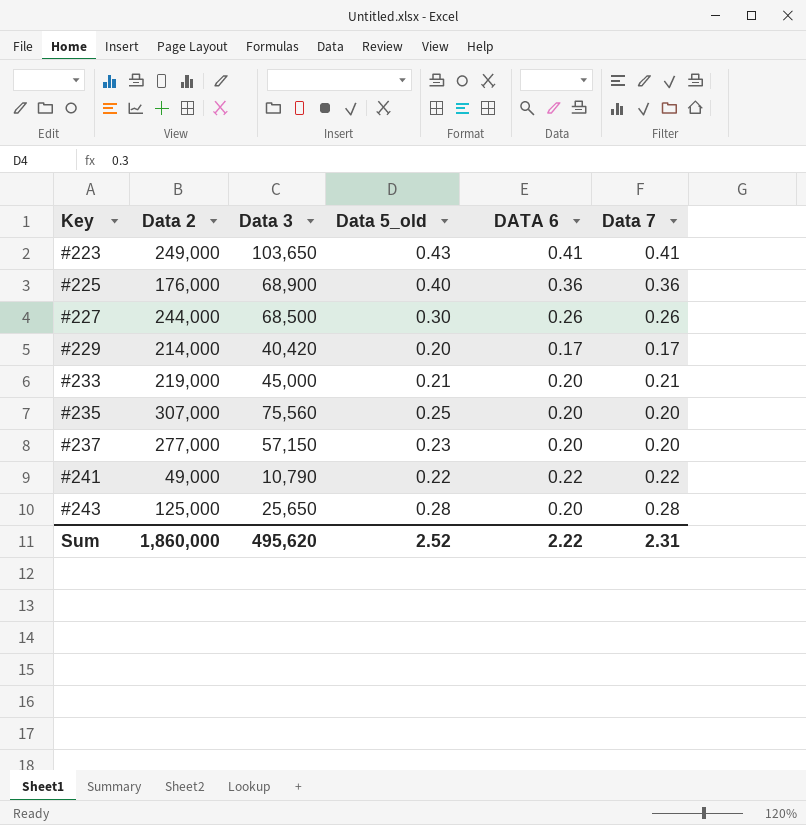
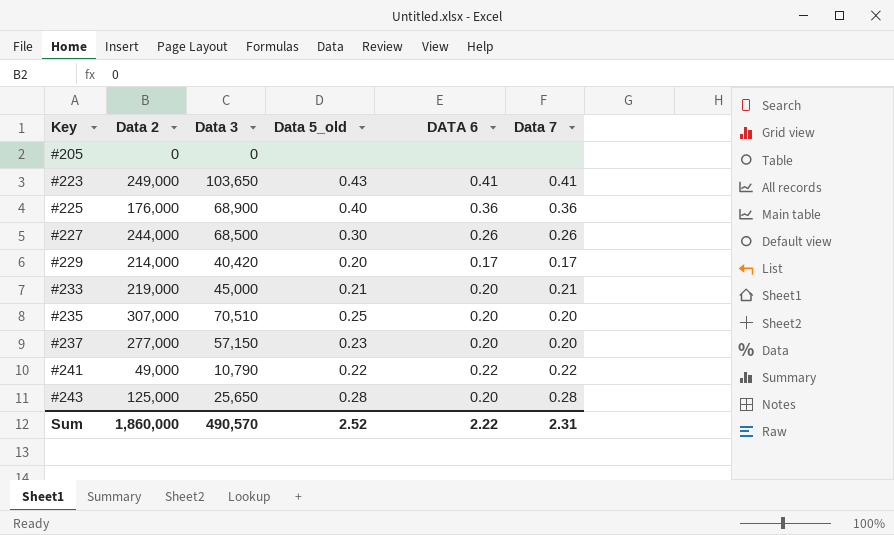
row #205: none -> 0 | 0 | none | none | none
#235 | Data 3: 75,560 -> 70,510
Sum | Data 3: 495,620 -> 490,570

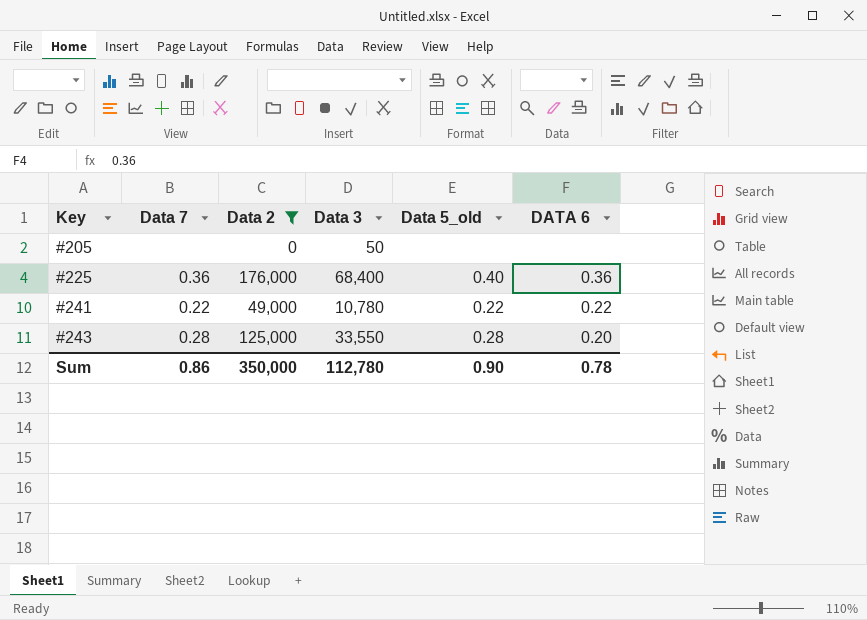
filter: none -> Data 2 <= 176,000
column Data 7 | position: 6 -> 2
#205 | Data 3: 0 -> 50
#225 | Data 3: 68,900 -> 68,400
#241 | Data 3: 10,790 -> 10,780
#243 | Data 3: 25,650 -> 33,550
Sum | Data 7: 2.31 -> 0.86
Sum | Data 2: 1,860,000 -> 350,000
Sum | Data 3: 490,570 -> 112,780
Sum | Data 5_old: 2.52 -> 0.90
Sum | DATA 6: 2.22 -> 0.78

